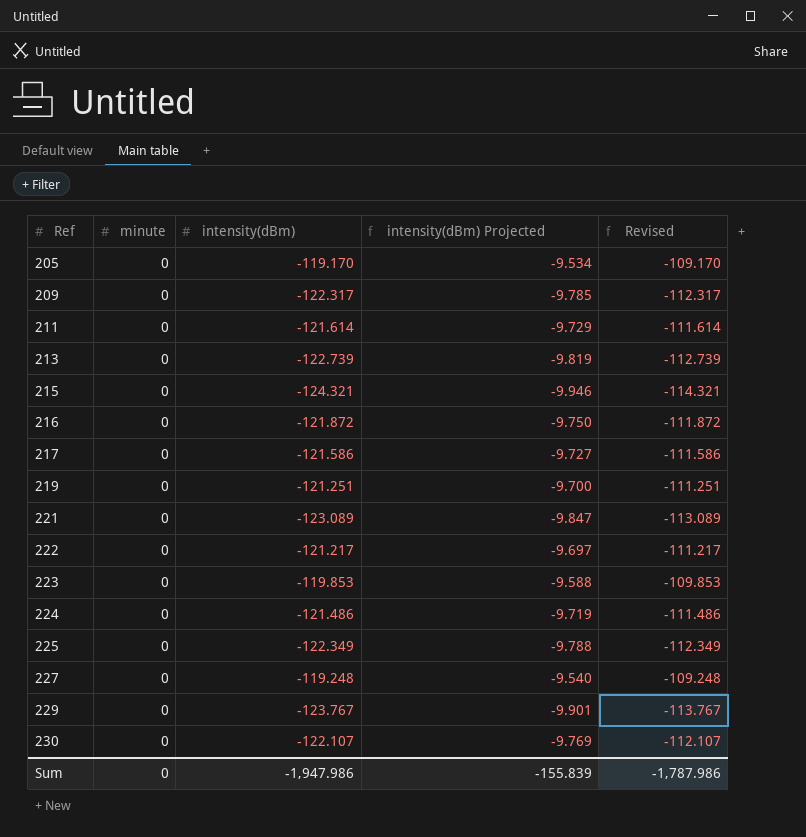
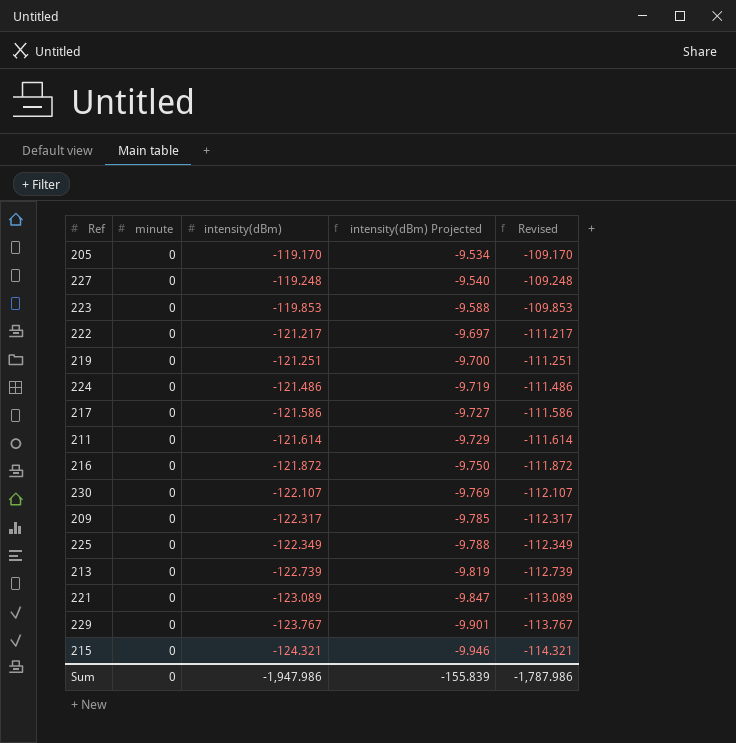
row order: Ref ascending -> intensity(dBm) descending

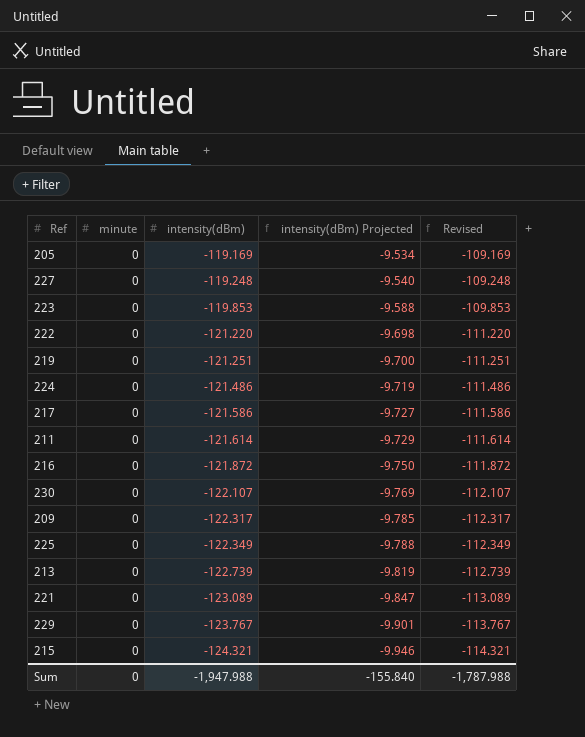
205 | intensity(dBm): -119.170 -> -119.169
205 | Revised: -109.170 -> -109.169
222 | intensity(dBm): -121.217 -> -121.220
222 | intensity(dBm) Projected: -9.697 -> -9.698
222 | Revised: -111.217 -> -111.220
Sum | intensity(dBm): -1,947.986 -> -1,947.988
Sum | intensity(dBm) Projected: -155.839 -> -155.840
Sum | Revised: -1,787.986 -> -1,787.988

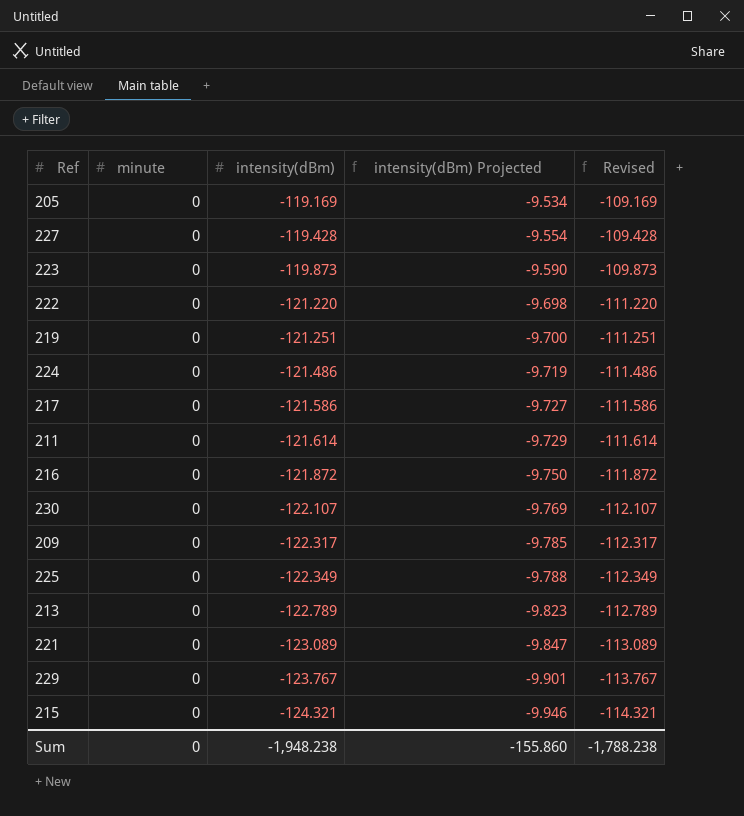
227 | intensity(dBm): -119.248 -> -119.428
227 | intensity(dBm) Projected: -9.540 -> -9.554
227 | Revised: -109.248 -> -109.428
223 | intensity(dBm): -119.853 -> -119.873
223 | intensity(dBm) Projected: -9.588 -> -9.590
223 | Revised: -109.853 -> -109.873
213 | intensity(dBm): -122.739 -> -122.789
213 | intensity(dBm) Projected: -9.819 -> -9.823
213 | Revised: -112.739 -> -112.789
Sum | intensity(dBm): -1,947.988 -> -1,948.238
Sum | intensity(dBm) Projected: -155.840 -> -155.860
Sum | Revised: -1,787.988 -> -1,788.238

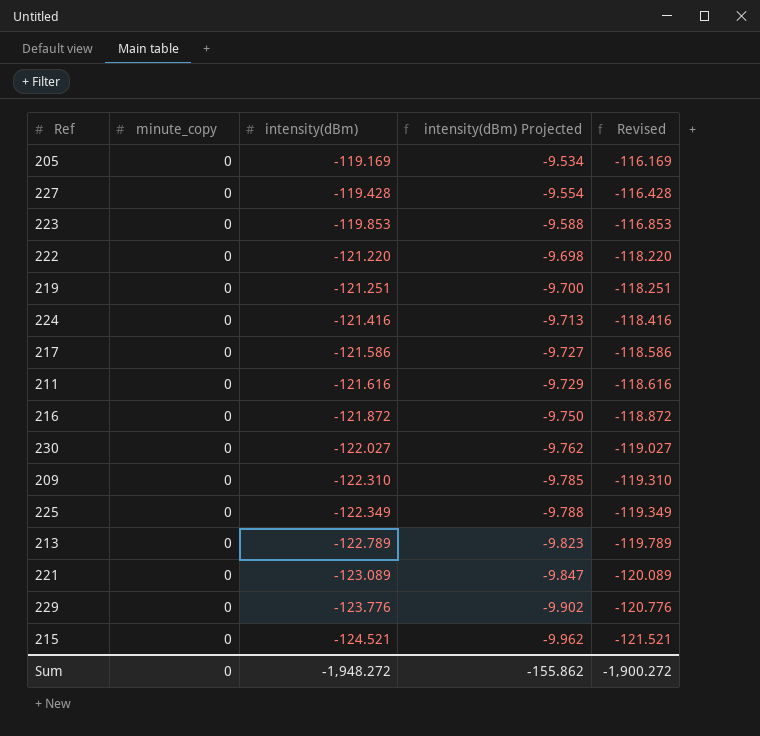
column name: minute -> minute_copy
column Revised | formula: [intensity(dBm)] + 10 -> [intensity(dBm)] + 3
223 | intensity(dBm): -119.873 -> -119.853
223 | intensity(dBm) Projected: -9.590 -> -9.588
224 | intensity(dBm): -121.486 -> -121.416
224 | intensity(dBm) Projected: -9.719 -> -9.713
211 | intensity(dBm): -121.614 -> -121.616
230 | intensity(dBm): -122.107 -> -122.027
230 | intensity(dBm) Projected: -9.769 -> -9.762
209 | intensity(dBm): -122.317 -> -122.310
229 | intensity(dBm): -123.767 -> -123.776
229 | intensity(dBm) Projected: -9.901 -> -9.902
215 | intensity(dBm): -124.321 -> -124.521
215 | intensity(dBm) Projected: -9.946 -> -9.962
Sum | intensity(dBm): -1,948.238 -> -1,948.272
Sum | intensity(dBm) Projected: -155.860 -> -155.862
Sum | Revised: -1,788.238 -> -1,900.272

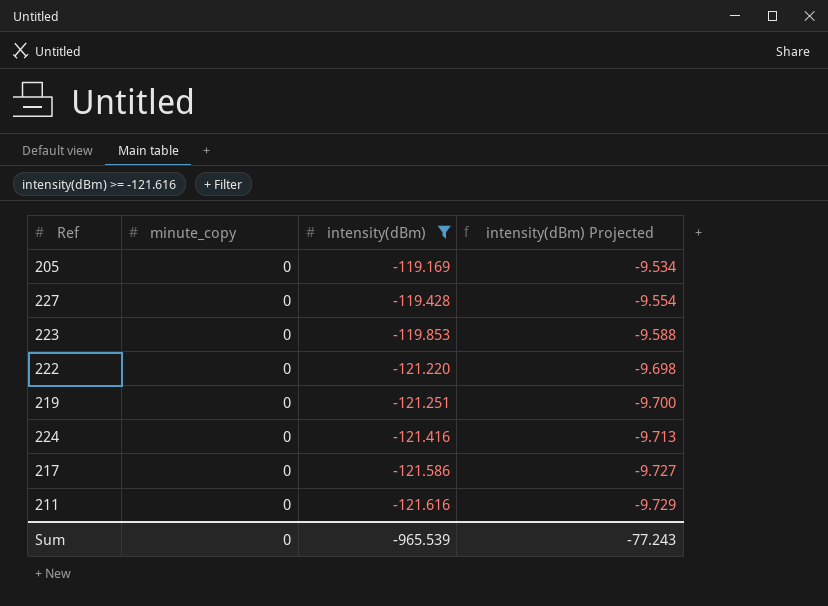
filter: none -> intensity(dBm) >= -121.616
column Revised | formula: [intensity(dBm)] + 3 -> none
Sum | intensity(dBm): -1,948.272 -> -965.539
Sum | intensity(dBm) Projected: -155.862 -> -77.243

